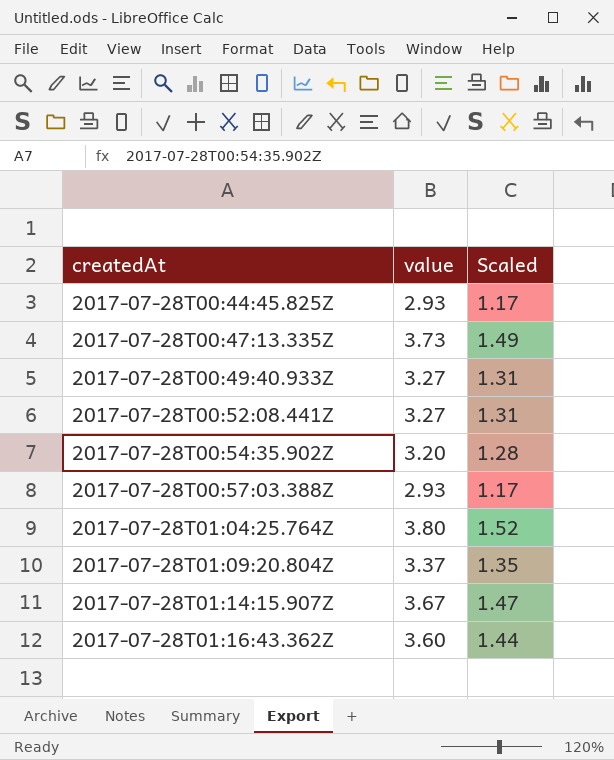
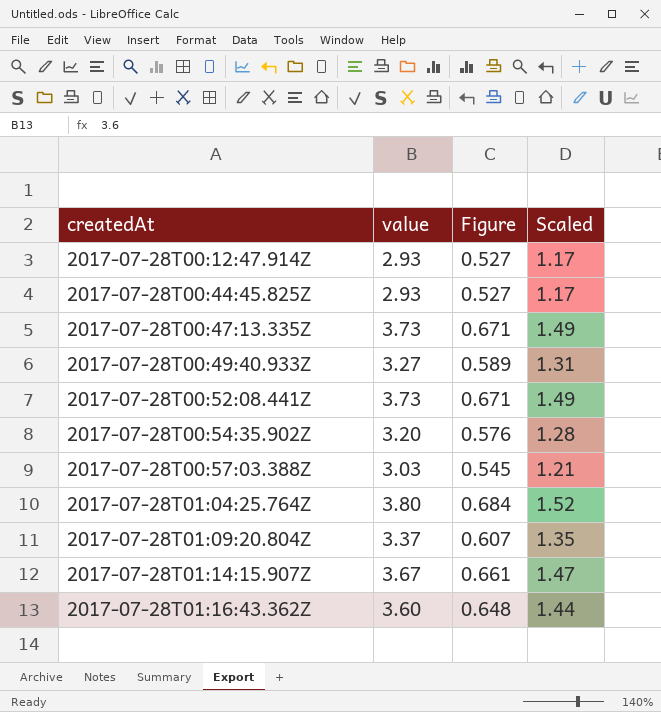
column Figure | formula: none -> [value] * 0.18
row 2017-07-28T00:12:47.914Z: none -> 2.93 | 0.527 | 1.17
2017-07-28T00:52:08.441Z | value: 3.27 -> 3.73
2017-07-28T00:52:08.441Z | Scaled: 1.31 -> 1.49
2017-07-28T00:57:03.388Z | value: 2.93 -> 3.03
2017-07-28T00:57:03.388Z | Scaled: 1.17 -> 1.21

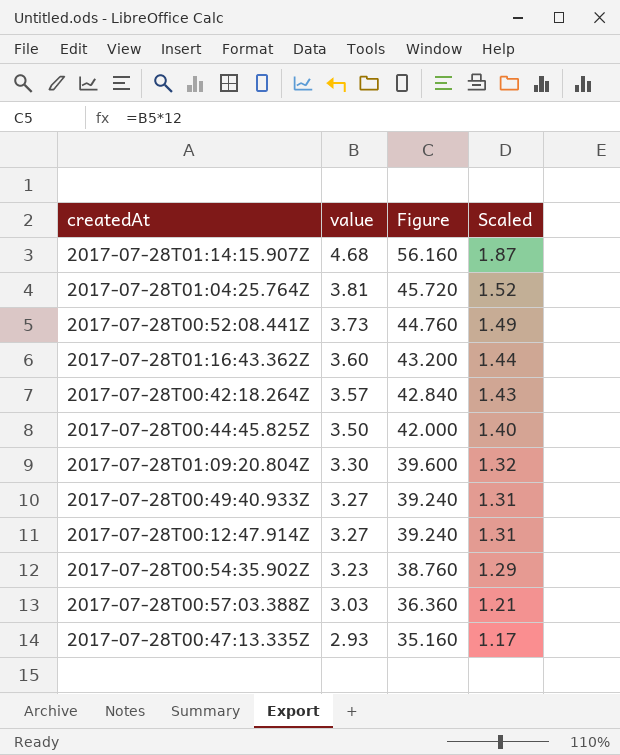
row order: createdAt ascending -> value descending
column Figure | formula: [value] * 0.18 -> [value] * 12
2017-07-28T01:14:15.907Z | value: 3.67 -> 4.68
2017-07-28T01:14:15.907Z | Scaled: 1.47 -> 1.87
2017-07-28T01:04:25.764Z | value: 3.80 -> 3.81
row 2017-07-28T00:42:18.264Z: none -> 3.57 | 42.840 | 1.43
2017-07-28T00:44:45.825Z | value: 2.93 -> 3.50
2017-07-28T00:44:45.825Z | Scaled: 1.17 -> 1.40
2017-07-28T01:09:20.804Z | value: 3.37 -> 3.30
2017-07-28T01:09:20.804Z | Scaled: 1.35 -> 1.32
2017-07-28T00:12:47.914Z | value: 2.93 -> 3.27
2017-07-28T00:12:47.914Z | Scaled: 1.17 -> 1.31
2017-07-28T00:54:35.902Z | value: 3.20 -> 3.23
2017-07-28T00:54:35.902Z | Scaled: 1.28 -> 1.29
2017-07-28T00:47:13.335Z | value: 3.73 -> 2.93
2017-07-28T00:47:13.335Z | Scaled: 1.49 -> 1.17

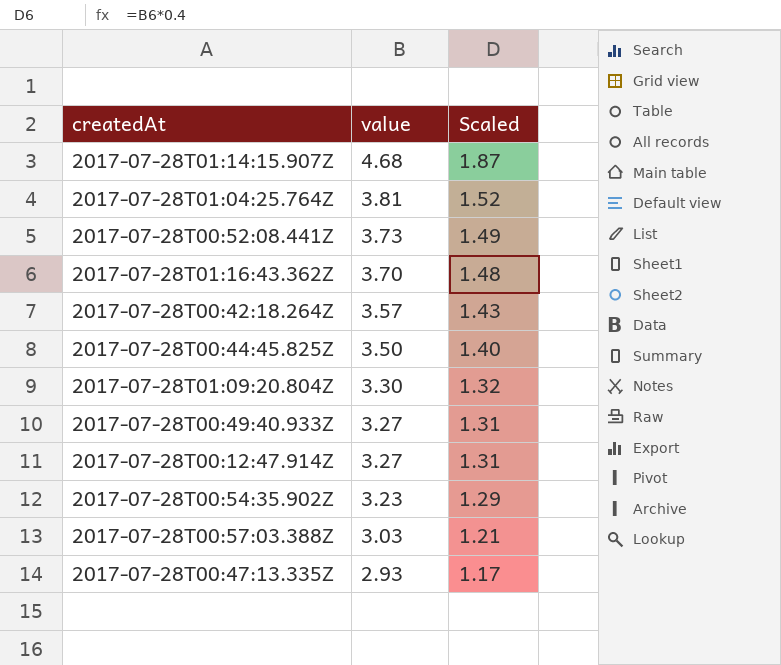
column Figure | formula: [value] * 12 -> none
2017-07-28T01:16:43.362Z | value: 3.60 -> 3.70
2017-07-28T01:16:43.362Z | Scaled: 1.44 -> 1.48

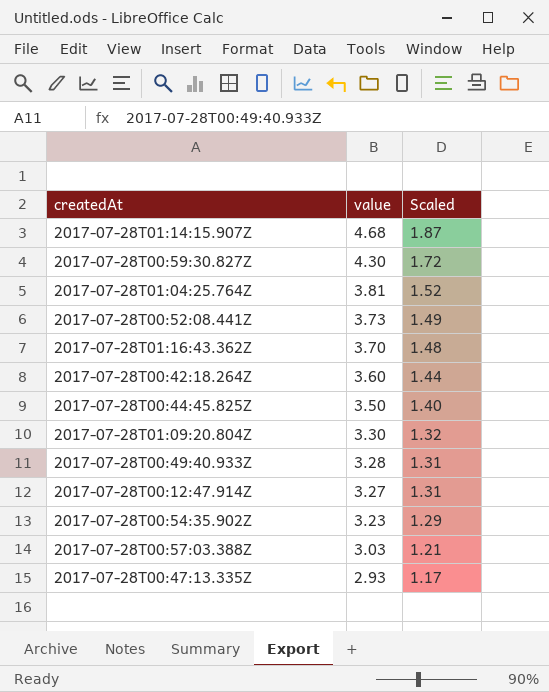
row 2017-07-28T00:59:30.827Z: none -> 4.30 | 1.72
2017-07-28T00:42:18.264Z | value: 3.57 -> 3.60
2017-07-28T00:42:18.264Z | Scaled: 1.43 -> 1.44
2017-07-28T00:49:40.933Z | value: 3.27 -> 3.28

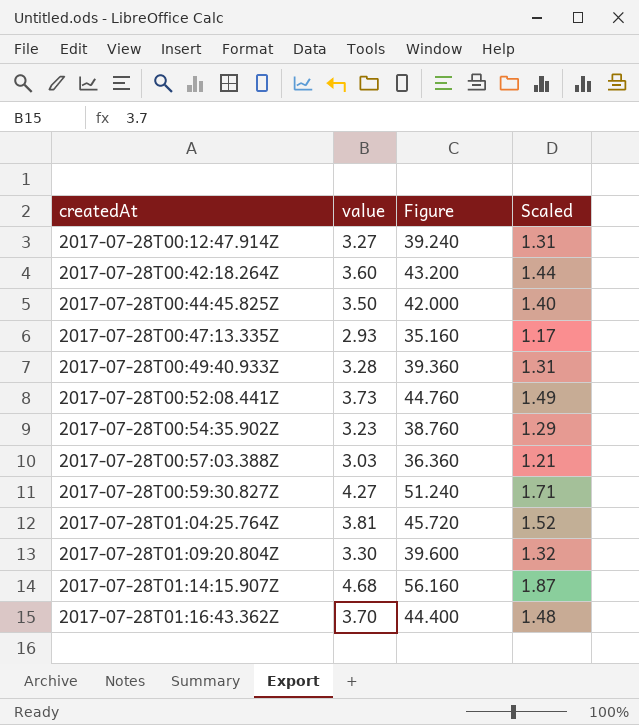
row order: value descending -> createdAt ascending
column Figure | formula: none -> [value] * 12
2017-07-28T00:59:30.827Z | value: 4.30 -> 4.27
2017-07-28T00:59:30.827Z | Scaled: 1.72 -> 1.71

